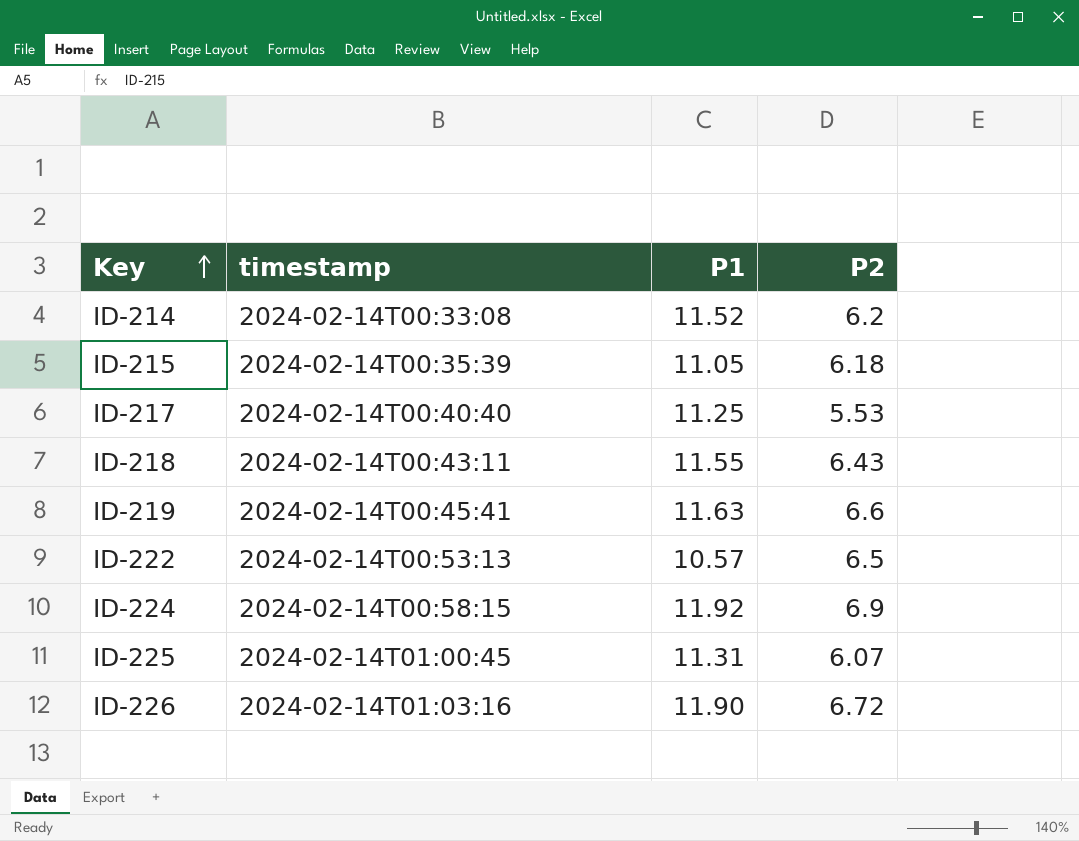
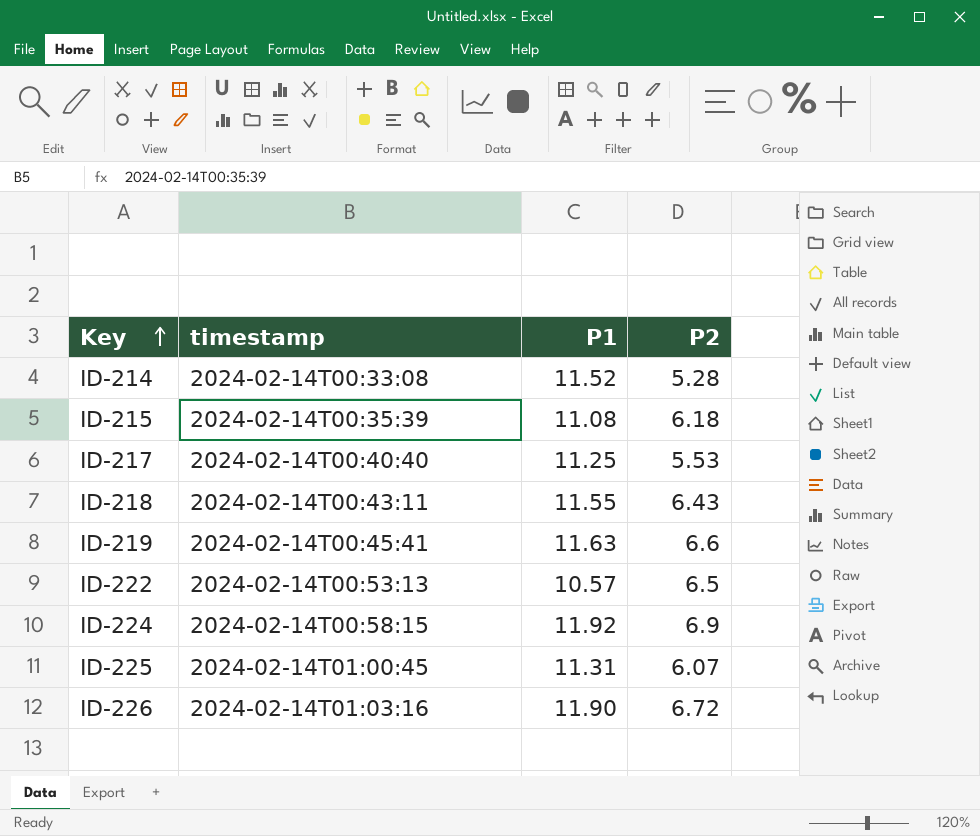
ID-214 | P2: 6.2 -> 5.28
ID-215 | P1: 11.05 -> 11.08

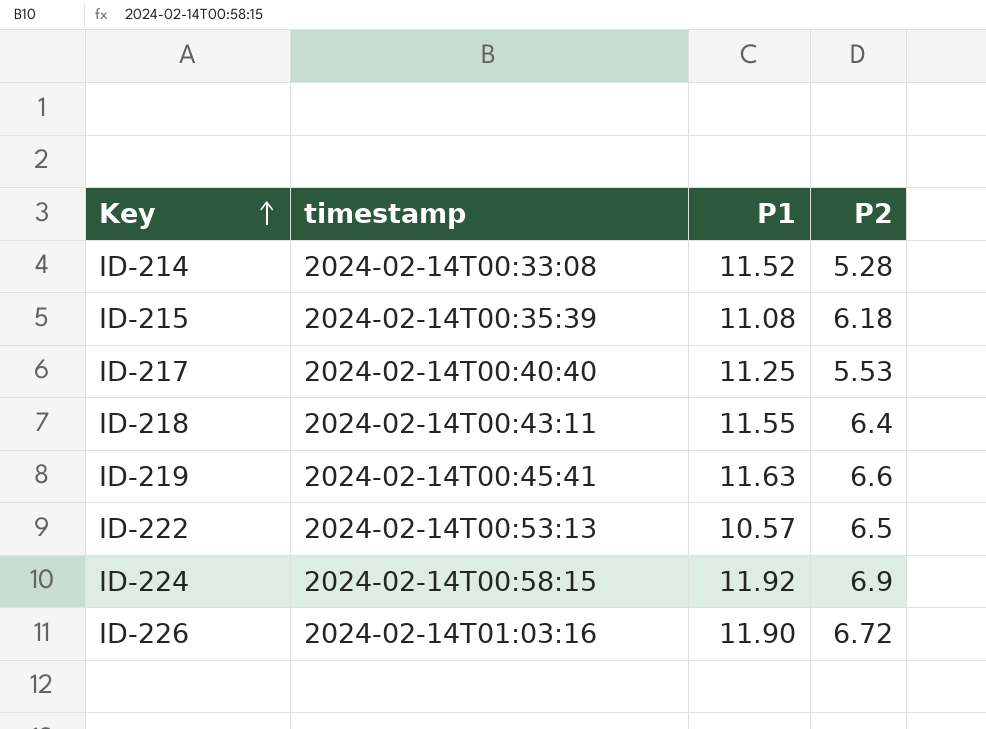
row ID-225: 2024-02-14T01:00:45 | 11.31 | 6.07 -> none
ID-218 | P2: 6.43 -> 6.4

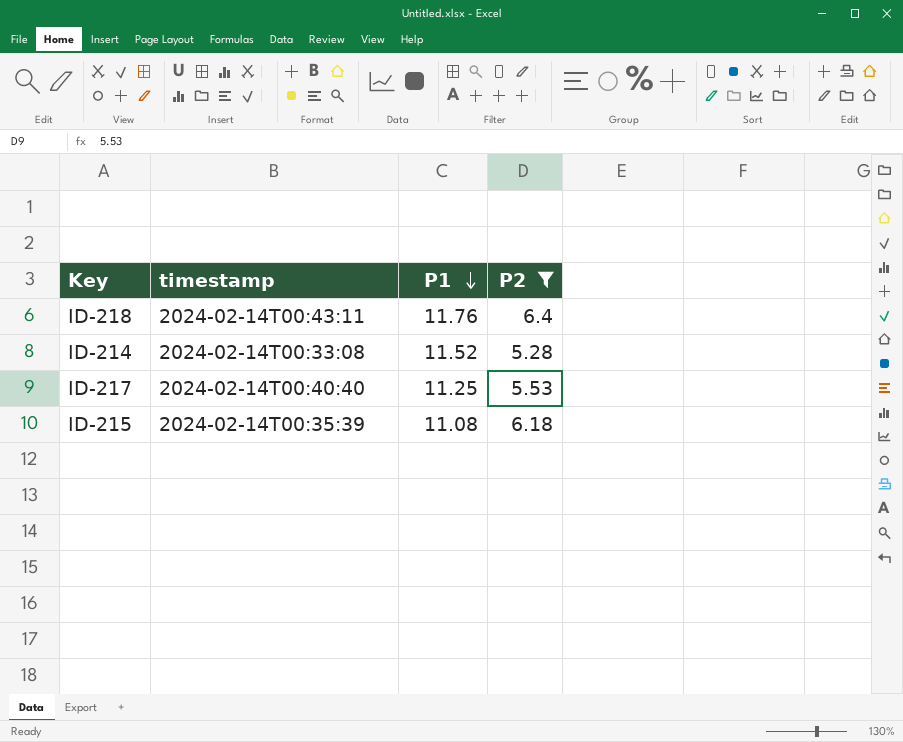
filter: none -> P2 <= 6.4
row order: Key ascending -> P1 descending
ID-218 | P1: 11.55 -> 11.76

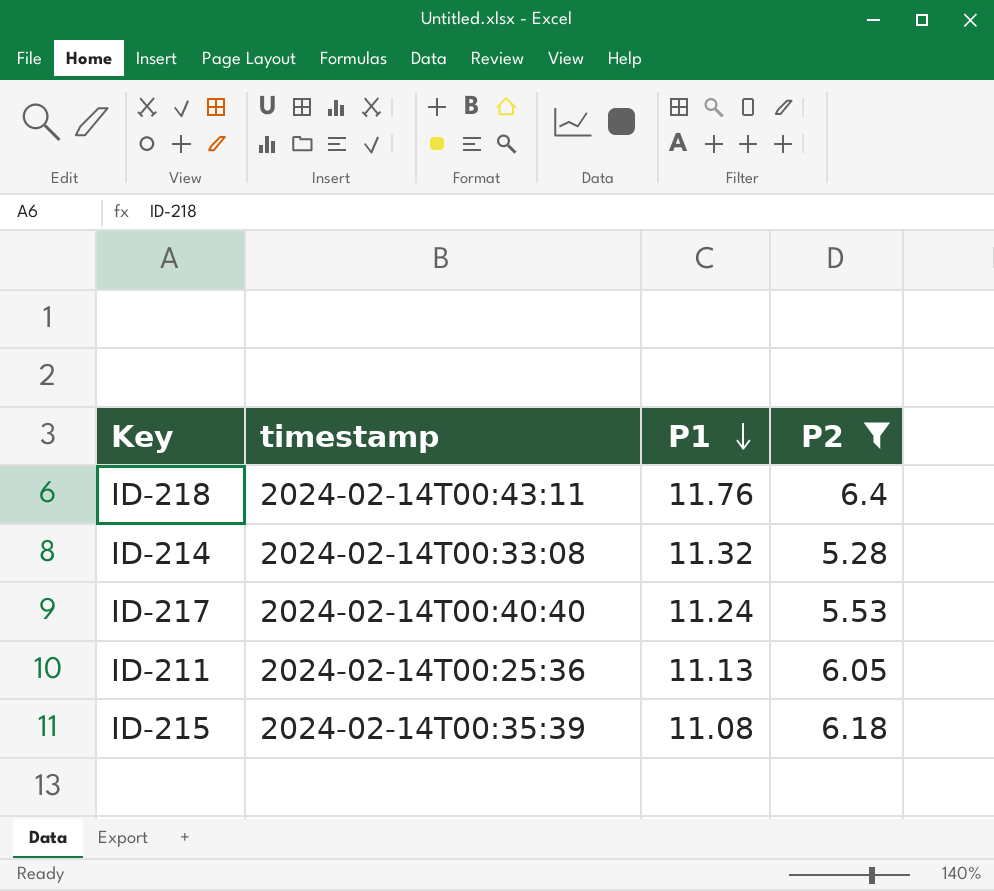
ID-214 | P1: 11.52 -> 11.32
ID-217 | P1: 11.25 -> 11.24
row ID-211: none -> 2024-02-14T00:25:36 | 11.13 | 6.05

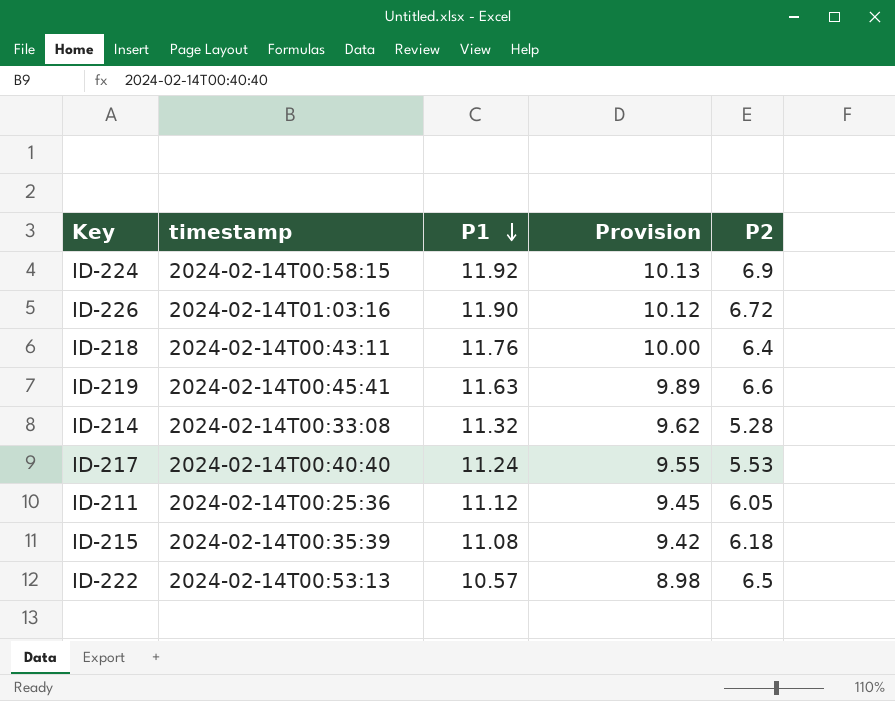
filter: P2 <= 6.4 -> none
column Provision | formula: none -> [P1] * 0.85
ID-211 | P1: 11.13 -> 11.12

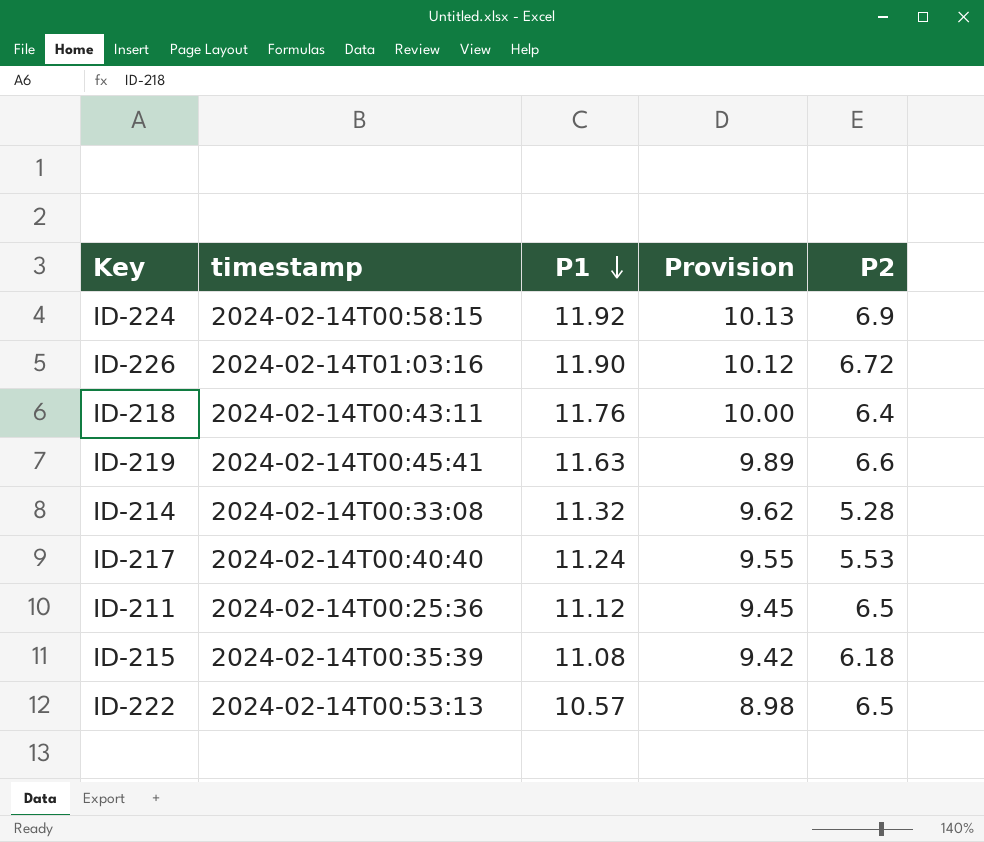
ID-211 | P2: 6.05 -> 6.5

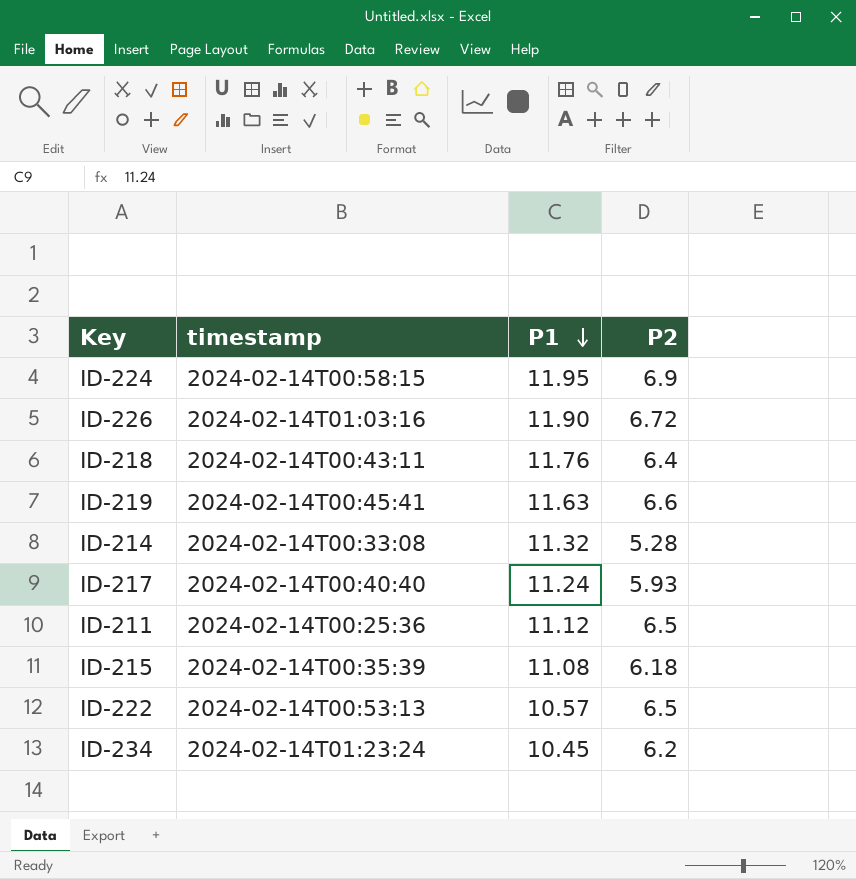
column Provision | formula: [P1] * 0.85 -> none
ID-224 | P1: 11.92 -> 11.95
ID-217 | P2: 5.53 -> 5.93
row ID-234: none -> 2024-02-14T01:23:24 | 10.45 | 6.2

